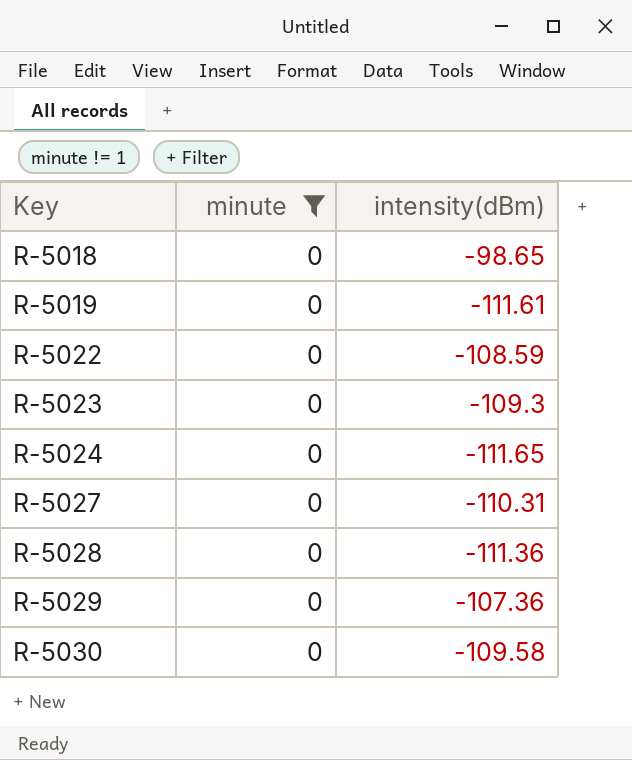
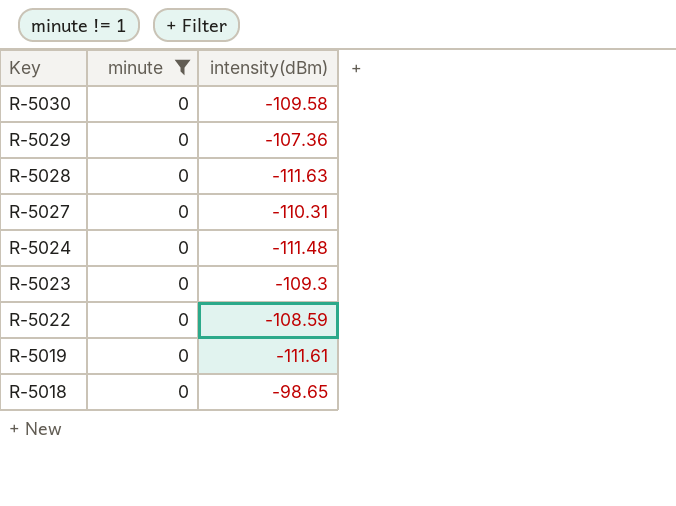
row order: Key ascending -> Key descending
R-5028 | intensity(dBm): -111.36 -> -111.63
R-5024 | intensity(dBm): -111.65 -> -111.48

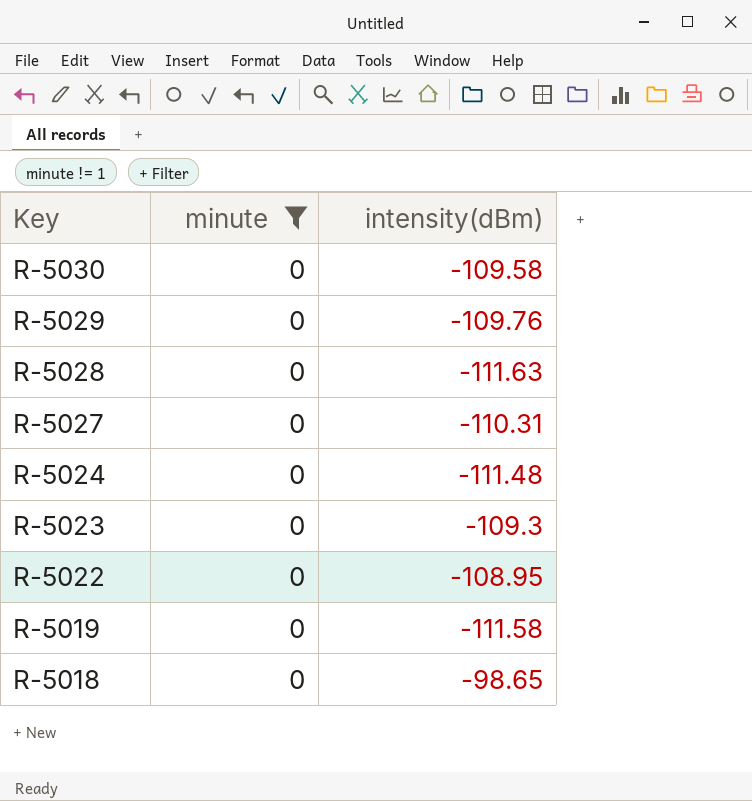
R-5029 | intensity(dBm): -107.36 -> -109.76
R-5022 | intensity(dBm): -108.59 -> -108.95
R-5019 | intensity(dBm): -111.61 -> -111.58

